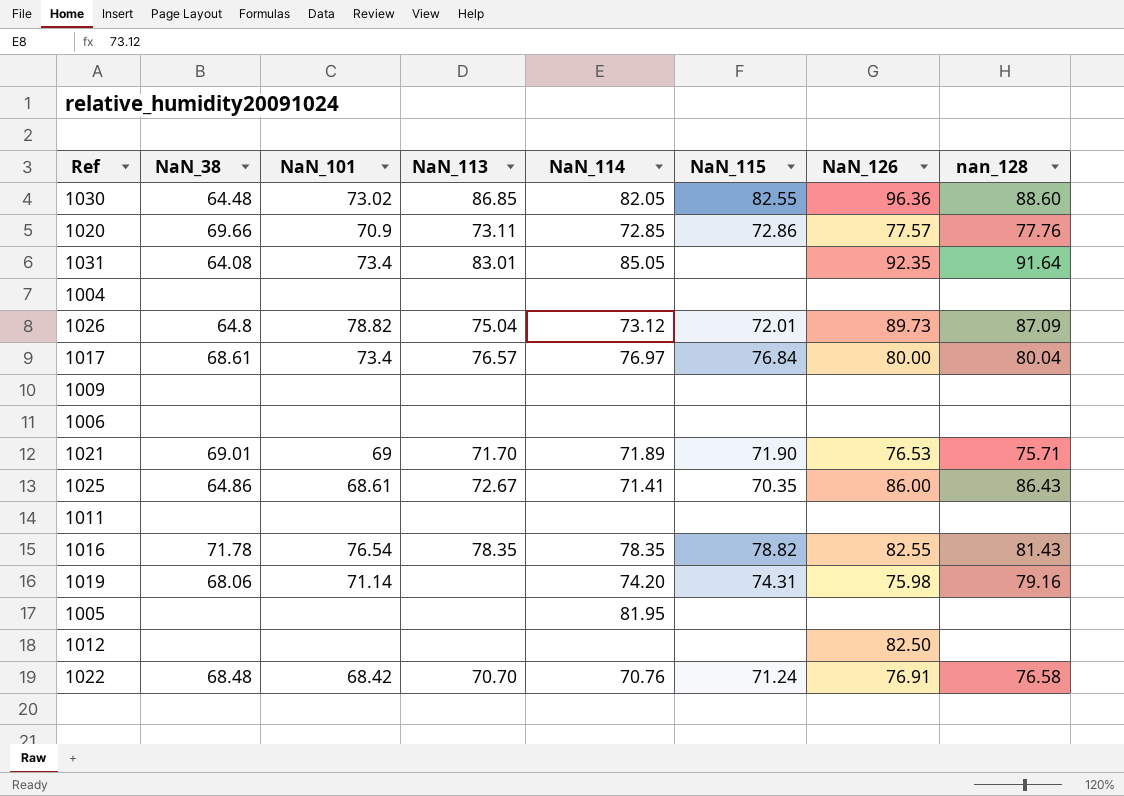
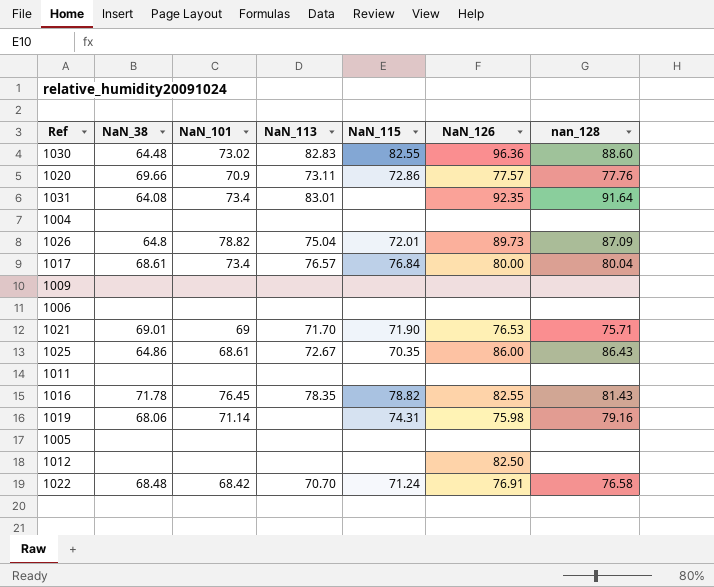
column NaN_114 | position: 5 -> none
1030 | NaN_113: 86.85 -> 82.83
1016 | NaN_101: 76.54 -> 76.45

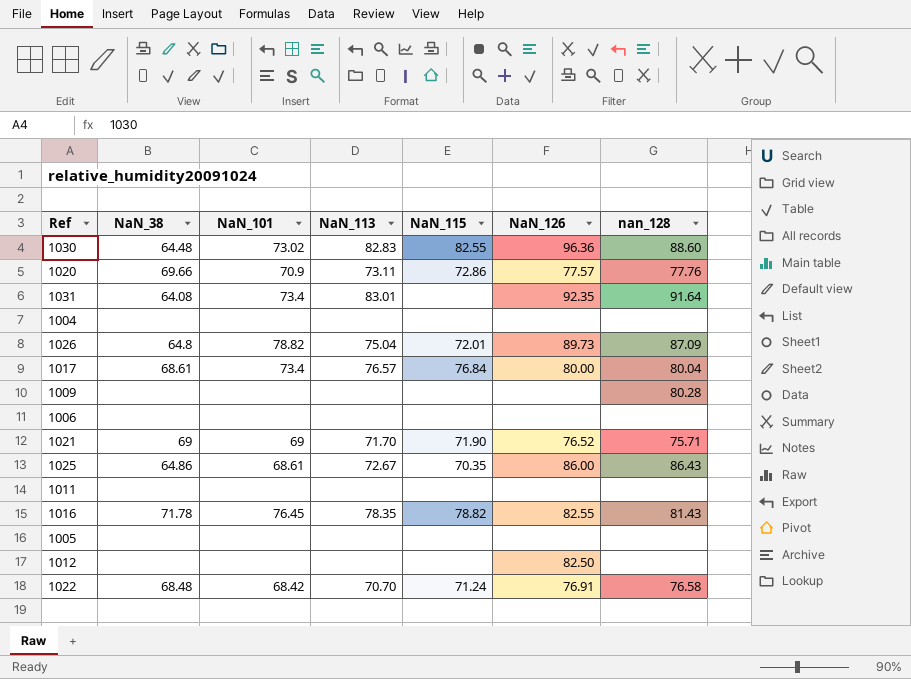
row 1019: 68.06 | 71.14 | none | 74.31 | 75.98 | 79.16 -> none
1009 | nan_128: none -> 80.28
1021 | NaN_38: 69.01 -> 69
1021 | NaN_126: 76.53 -> 76.52

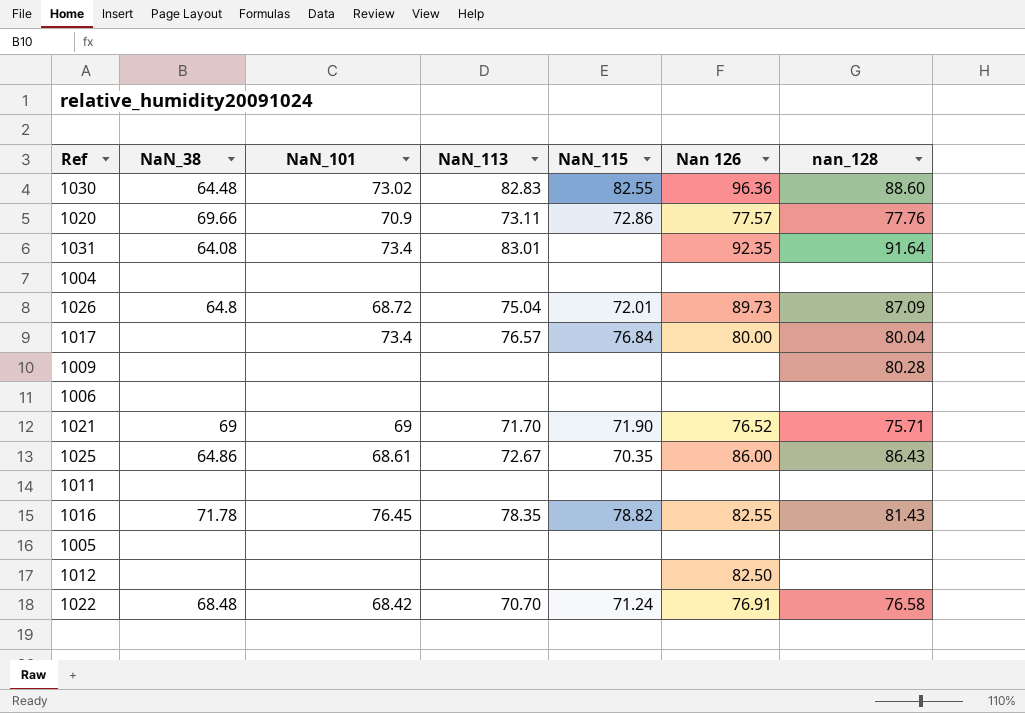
column name: NaN_126 -> Nan 126
1026 | NaN_101: 78.82 -> 68.72
1017 | NaN_38: 68.61 -> none

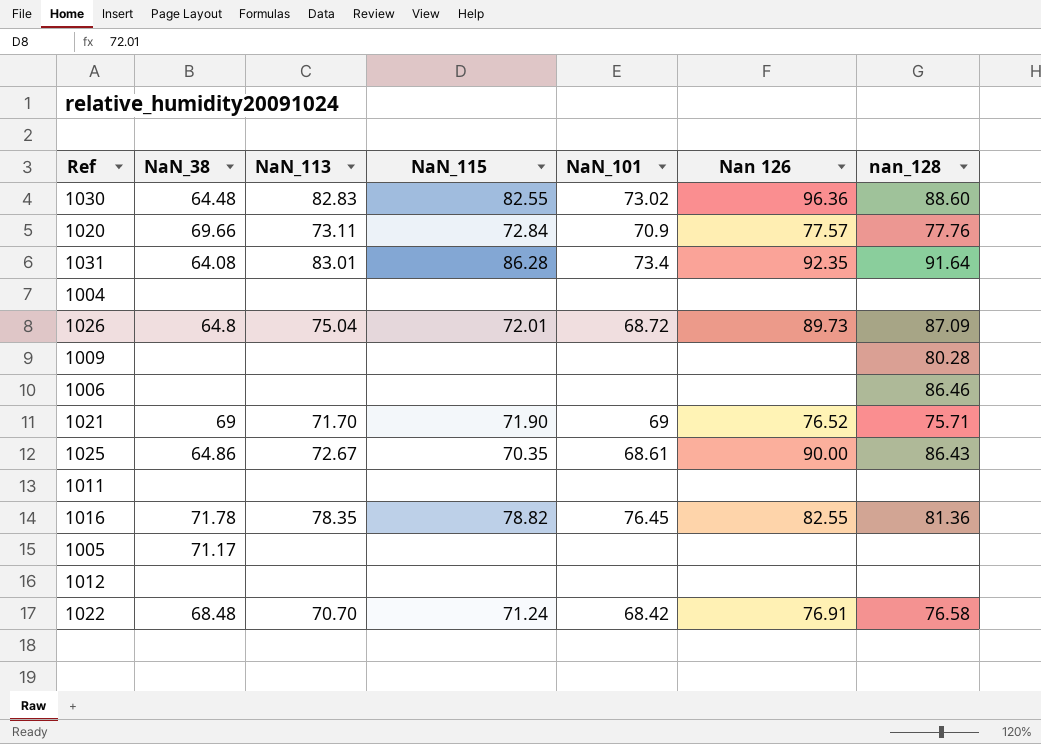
column NaN_101 | position: 3 -> 5
row 1017: none | 73.4 | 76.57 | 76.84 | 80.00 | 80.04 -> none
1020 | NaN_115: 72.86 -> 72.84
1031 | NaN_115: none -> 86.28
1006 | nan_128: none -> 86.46
1025 | Nan 126: 86.00 -> 90.00
1016 | nan_128: 81.43 -> 81.36
1005 | NaN_38: none -> 71.17
1012 | Nan 126: 82.50 -> none

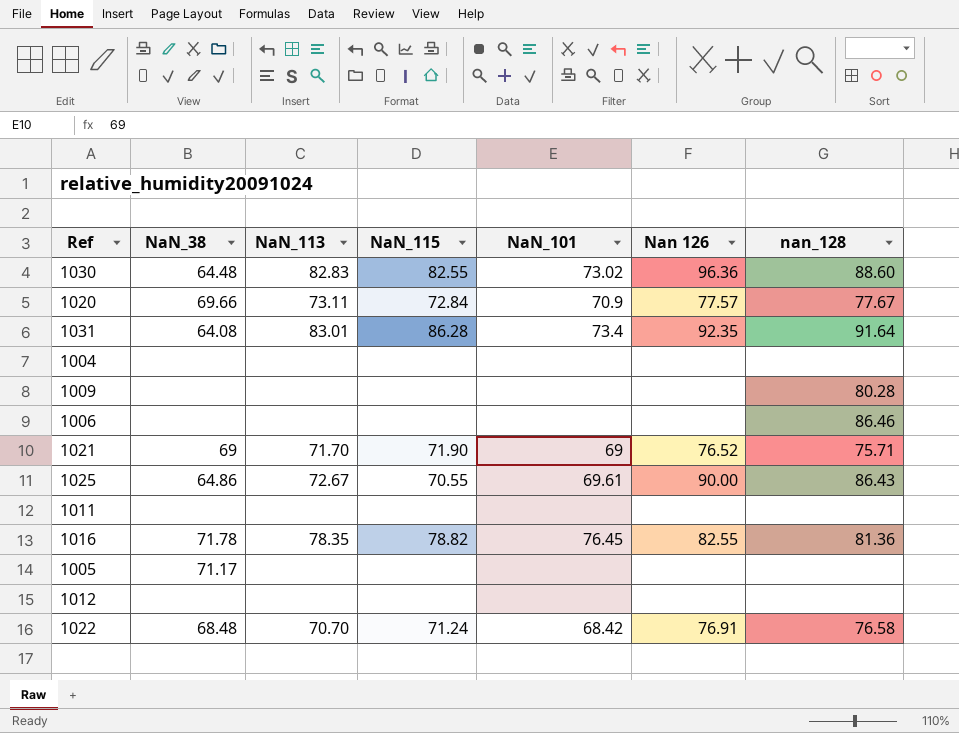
row 1026: 64.8 | 75.04 | 72.01 | 68.72 | 89.73 | 87.09 -> none
1020 | nan_128: 77.76 -> 77.67
1025 | NaN_115: 70.35 -> 70.55
1025 | NaN_101: 68.61 -> 69.61

